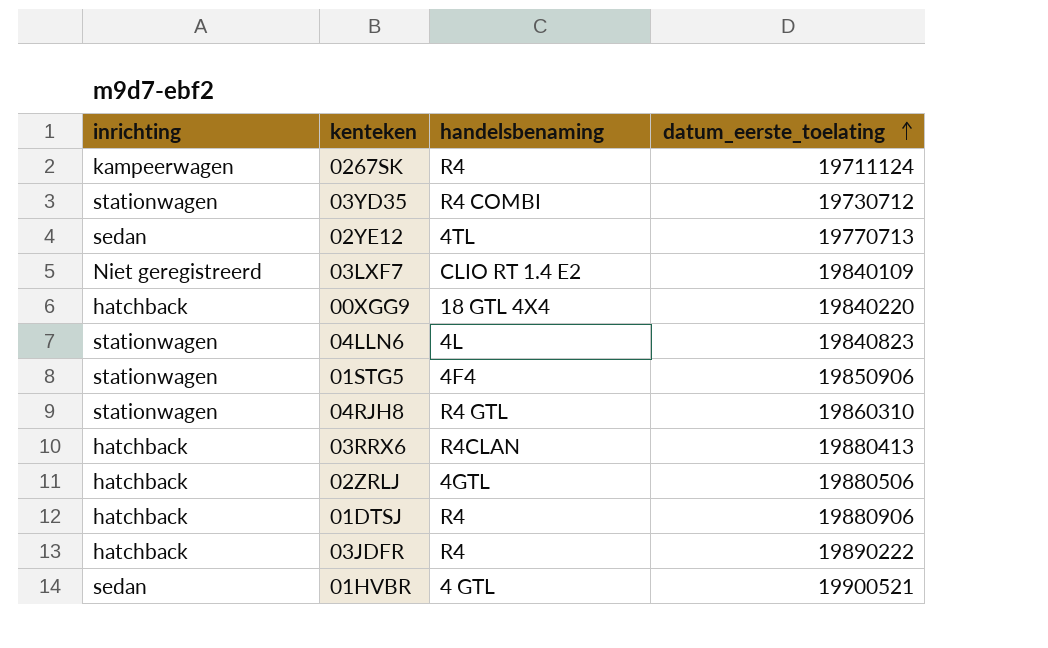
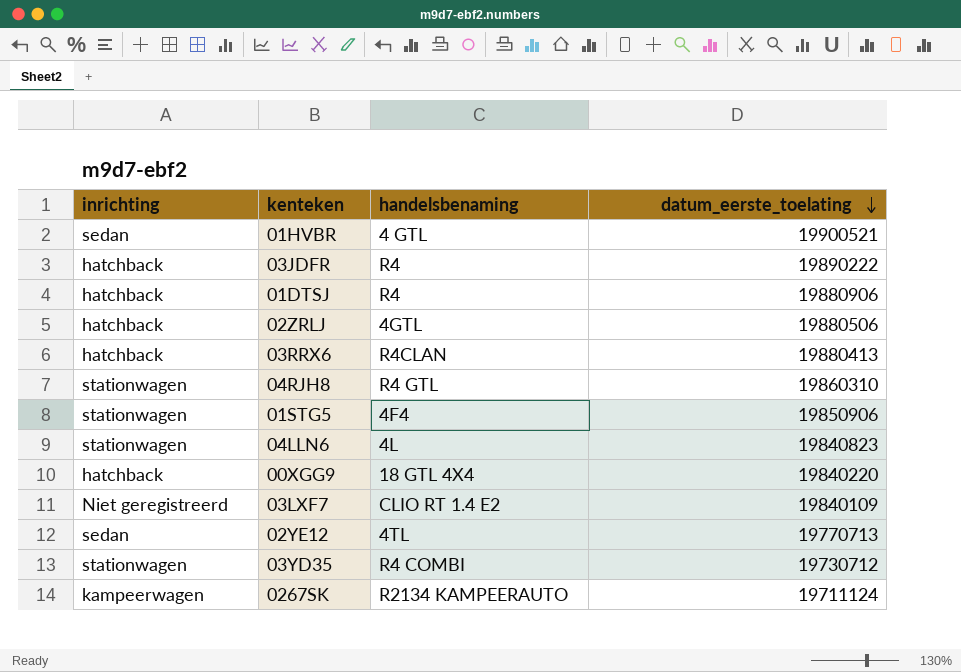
row order: datum_eerste_toelating ascending -> datum_eerste_toelating descending
0267SK | handelsbenaming: R4 -> R2134 KAMPEERAUTO

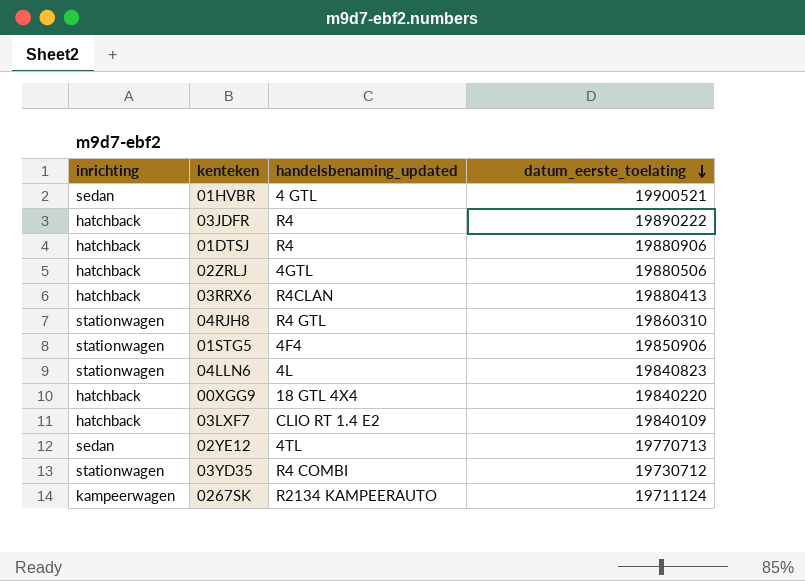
column name: handelsbenaming -> handelsbenaming_updated
03LXF7 | inrichting: Niet geregistreerd -> hatchback

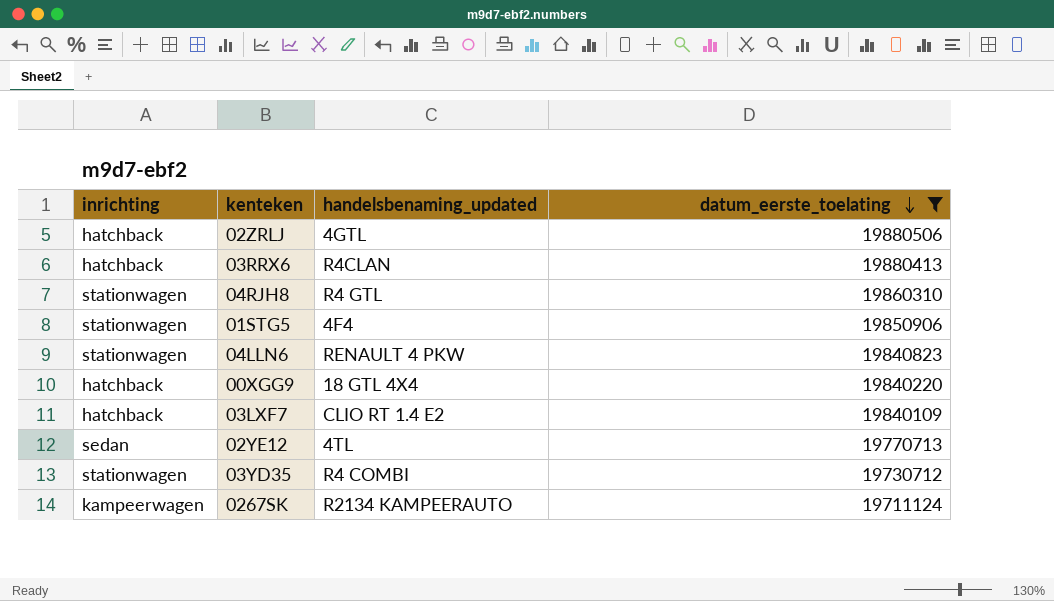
filter: none -> datum_eerste_toelating <= 19880506
04LLN6 | handelsbenaming_updated: 4L -> RENAULT 4 PKW

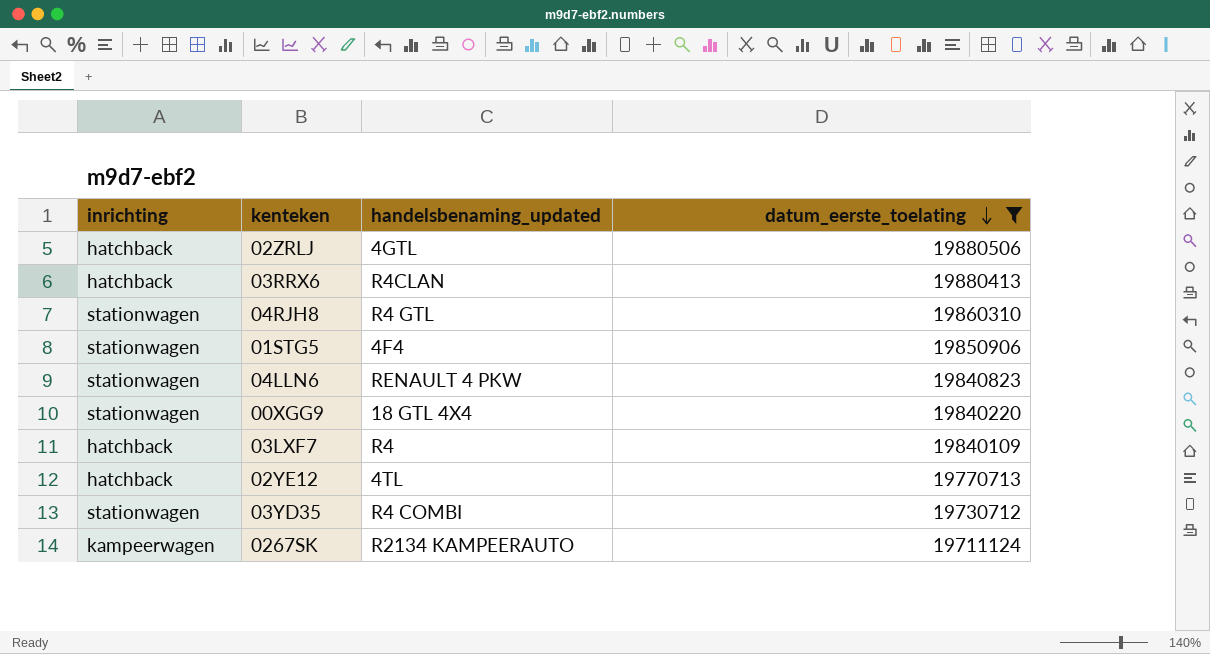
00XGG9 | inrichting: hatchback -> stationwagen
03LXF7 | handelsbenaming_updated: CLIO RT 1.4 E2 -> R4
02YE12 | inrichting: sedan -> hatchback

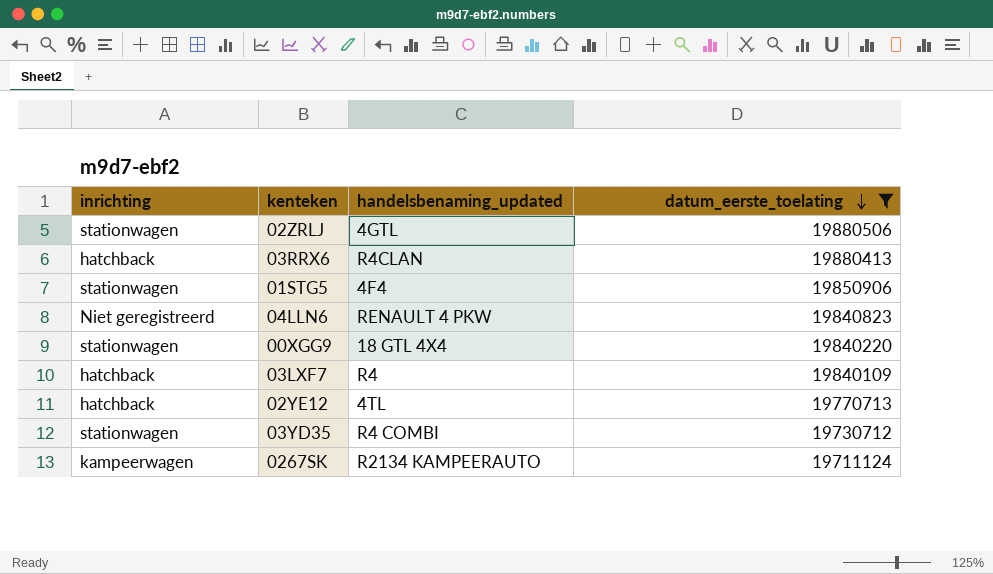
row 04RJH8: stationwagen | R4 GTL | 19860310 -> none
02ZRLJ | inrichting: hatchback -> stationwagen
04LLN6 | inrichting: stationwagen -> Niet geregistreerd

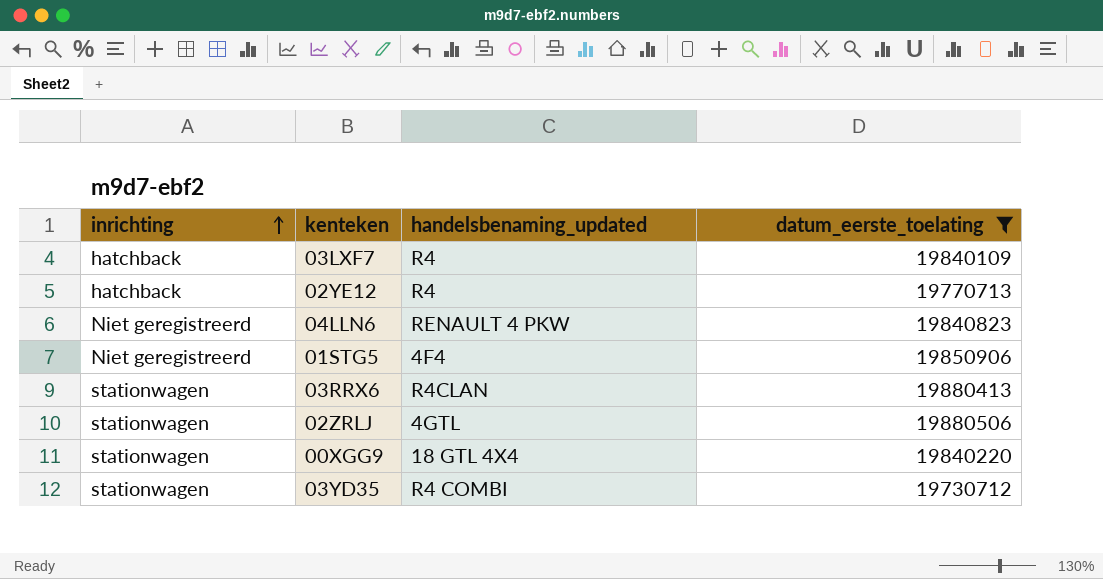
row order: datum_eerste_toelating descending -> inrichting ascending
row 0267SK: kampeerwagen | R2134 KAMPEERAUTO | 19711124 -> none
02YE12 | handelsbenaming_updated: 4TL -> R4
01STG5 | inrichting: stationwagen -> Niet geregistreerd
03RRX6 | inrichting: hatchback -> stationwagen

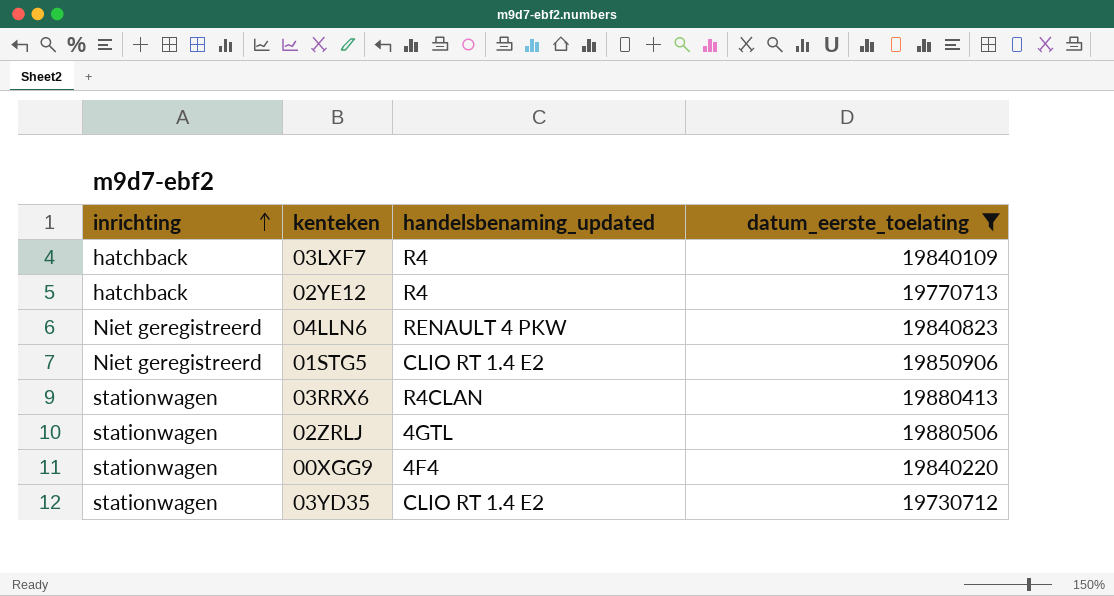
01STG5 | handelsbenaming_updated: 4F4 -> CLIO RT 1.4 E2
00XGG9 | handelsbenaming_updated: 18 GTL 4X4 -> 4F4
03YD35 | handelsbenaming_updated: R4 COMBI -> CLIO RT 1.4 E2

